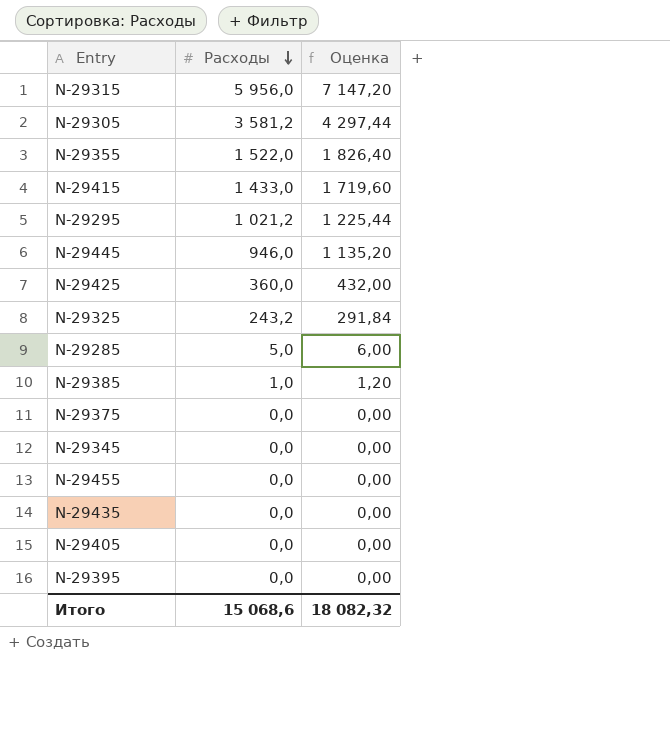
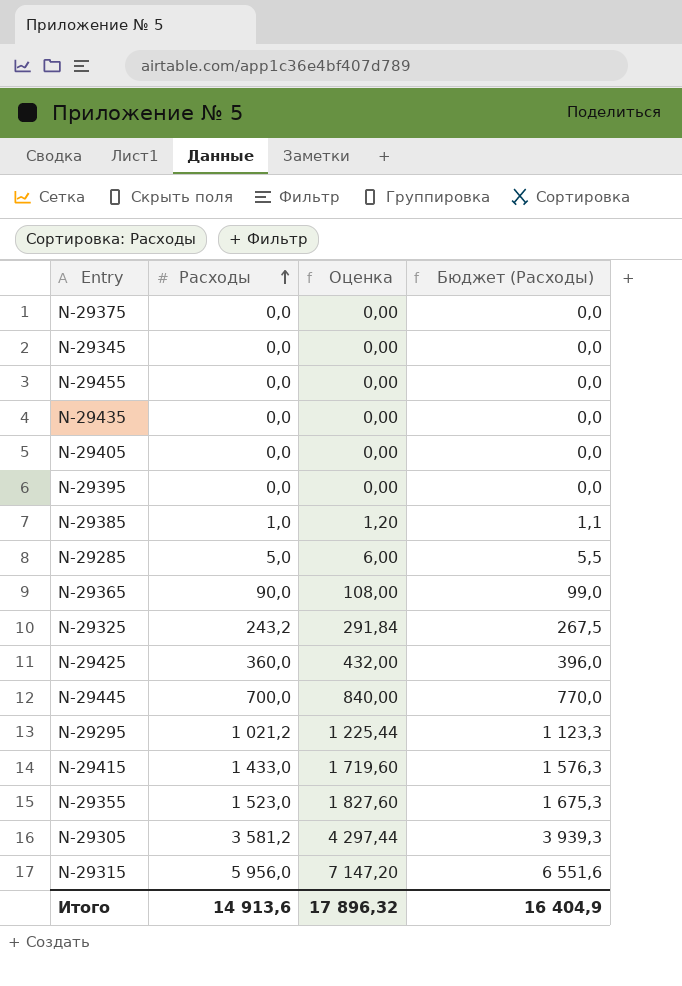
row order: Расходы descending -> Расходы ascending
column Бюджет (Расходы) | formula: none -> [Расходы] * 1,1
row N-29365: none -> 90,0 | 108,00 | 99,0
N-29445 | Расходы: 946,0 -> 700,0
N-29445 | Оценка: 1 135,20 -> 840,00
N-29355 | Расходы: 1 522,0 -> 1 523,0
N-29355 | Оценка: 1 826,40 -> 1 827,60
Итого | Расходы: 15 068,6 -> 14 913,6
Итого | Оценка: 18 082,32 -> 17 896,32

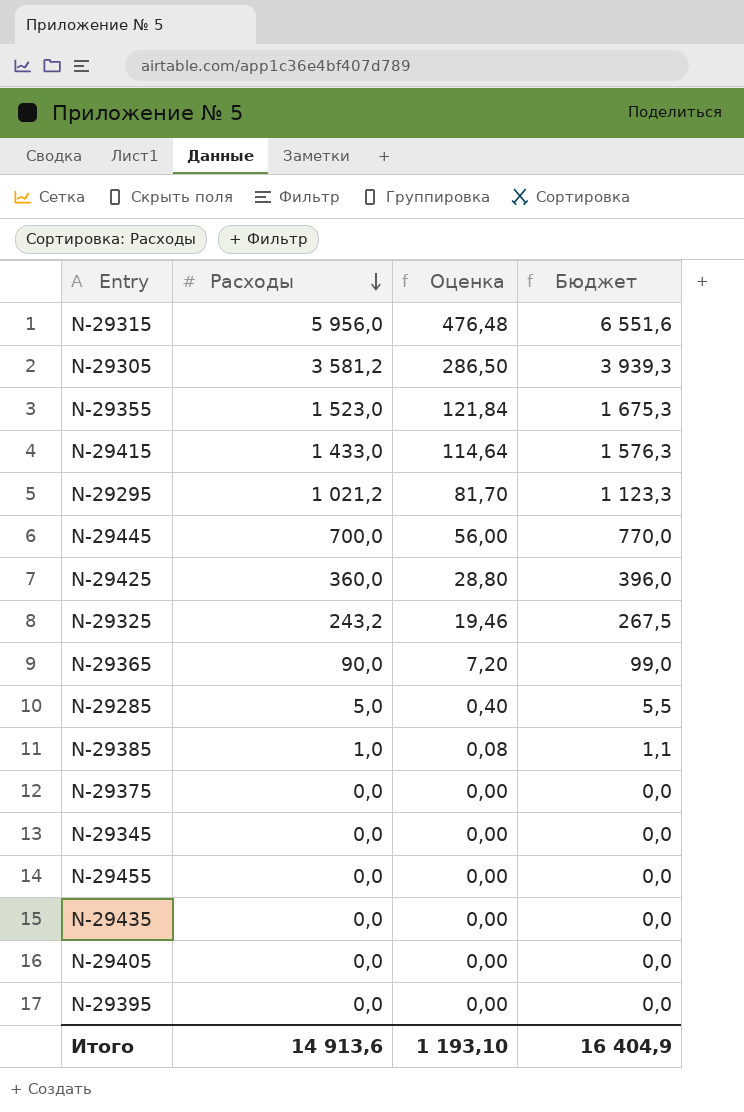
row order: Расходы ascending -> Расходы descending
column Оценка | formula: [Расходы] * 1,2 -> [Расходы] * 0,08
column name: Бюджет (Расходы) -> Бюджет
Итого | Оценка: 17 896,32 -> 1 193,10

